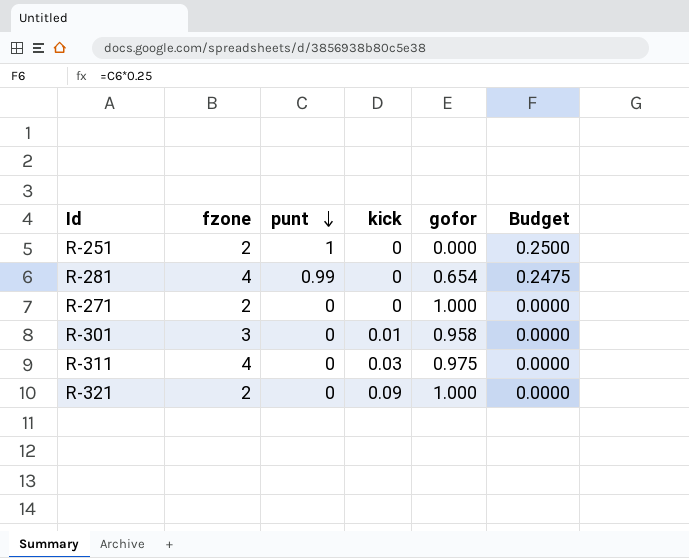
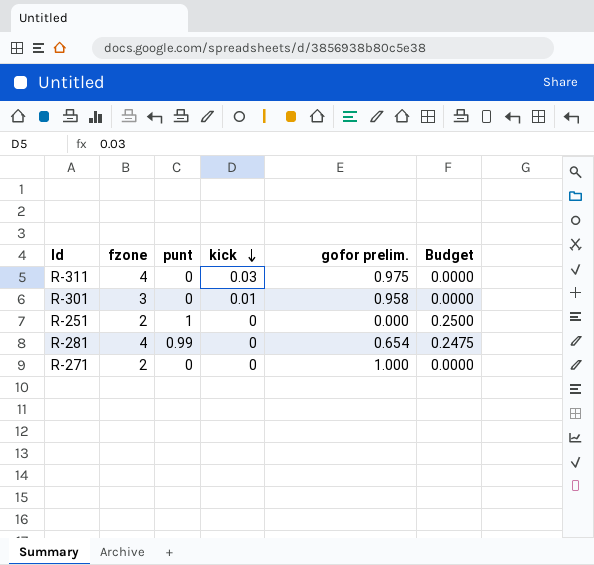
row order: punt descending -> kick descending
column name: gofor -> gofor prelim.
row R-321: 2 | 0 | 0.09 | 1.000 | 0.0000 -> none

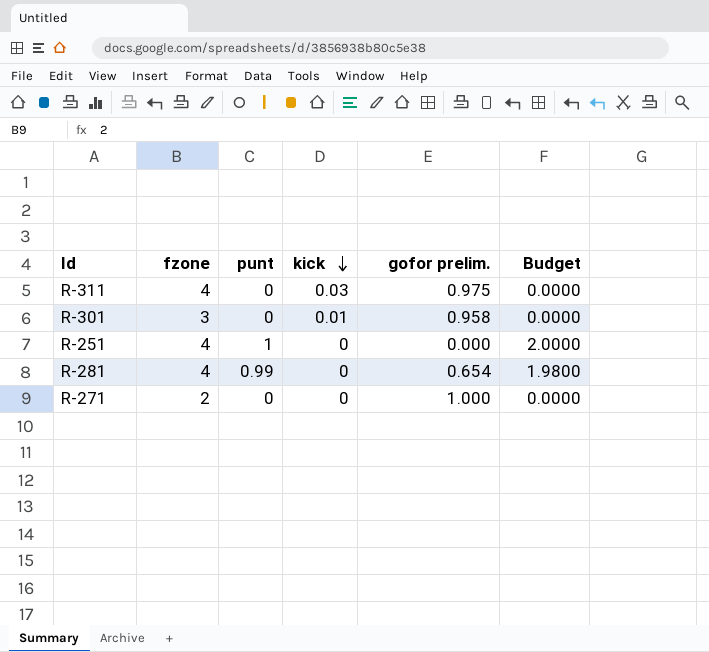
column Budget | formula: [punt] * 0.25 -> [punt] * 2
R-251 | fzone: 2 -> 4

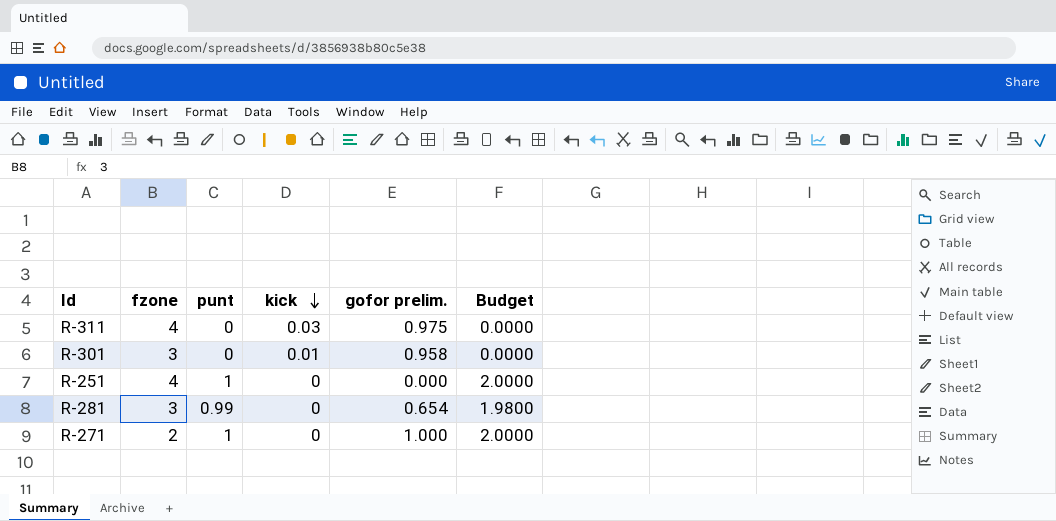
R-281 | fzone: 4 -> 3
R-271 | punt: 0 -> 1
R-271 | Budget: 0.0000 -> 2.0000

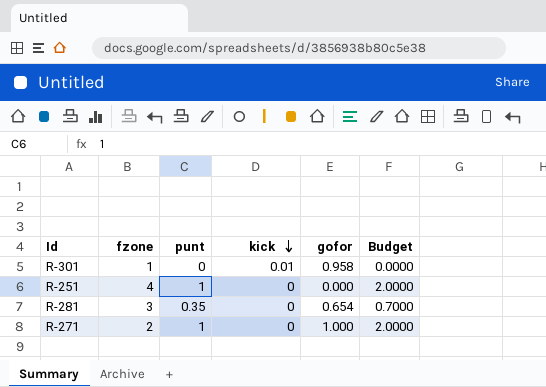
column name: gofor prelim. -> gofor
row R-311: 4 | 0 | 0.03 | 0.975 | 0.0000 -> none
R-301 | fzone: 3 -> 1
R-281 | punt: 0.99 -> 0.35
R-281 | Budget: 1.9800 -> 0.7000

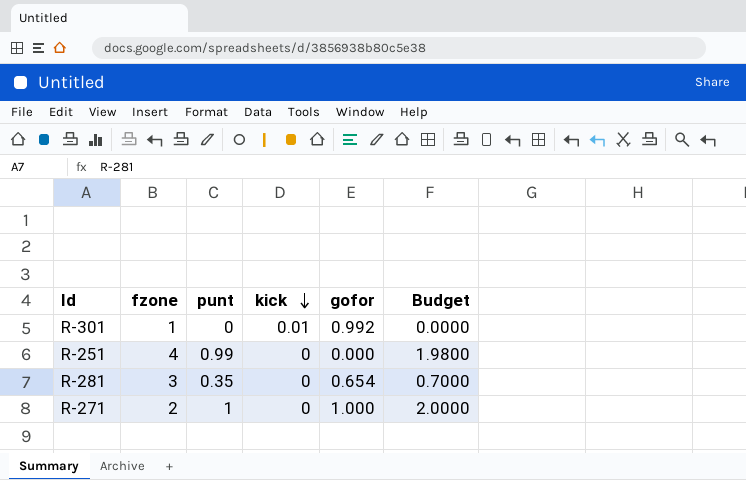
R-301 | gofor: 0.958 -> 0.992
R-251 | punt: 1 -> 0.99
R-251 | Budget: 2.0000 -> 1.9800

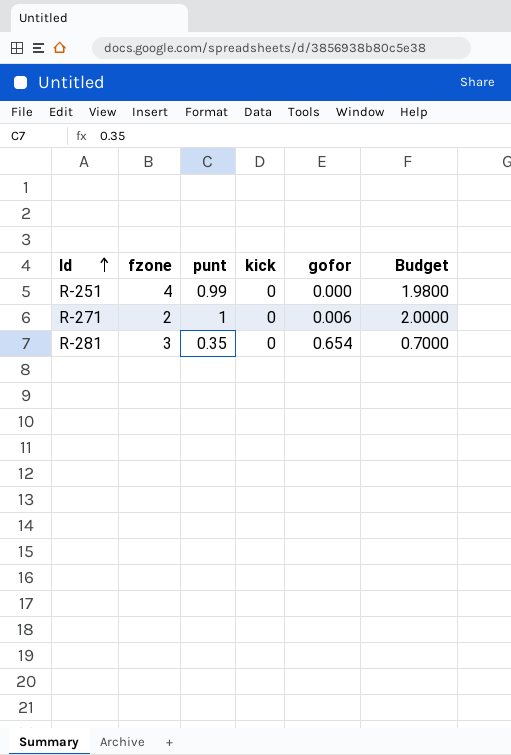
row order: kick descending -> Id ascending
row R-301: 1 | 0 | 0.01 | 0.992 | 0.0000 -> none
R-271 | gofor: 1.000 -> 0.006

